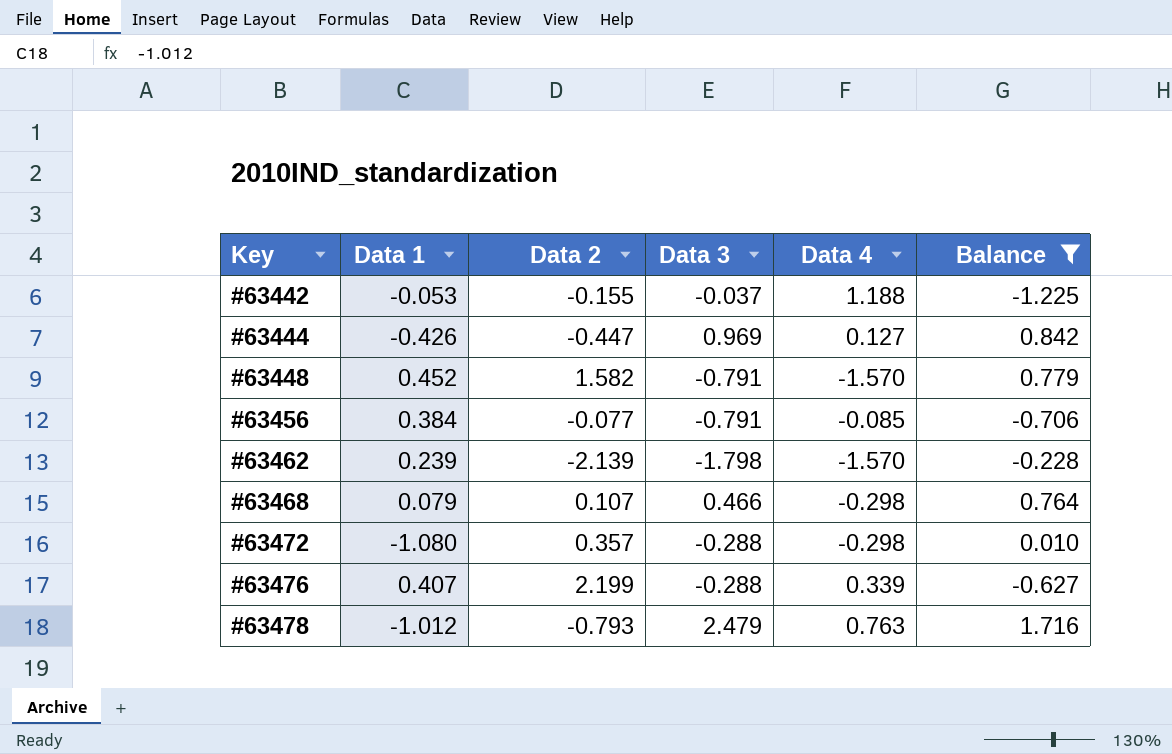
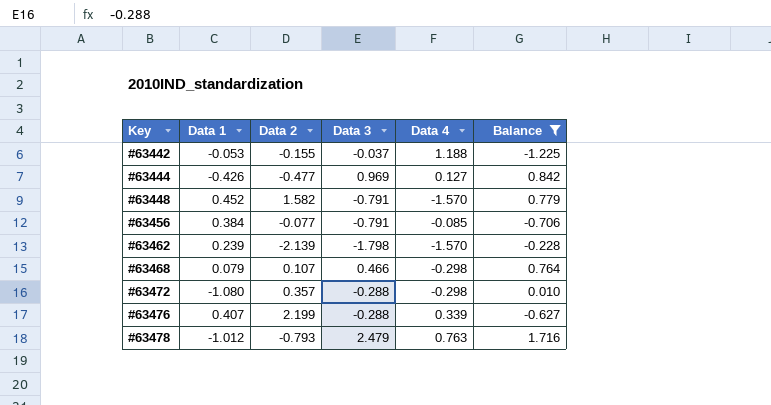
#63444 | Data 2: -0.447 -> -0.477

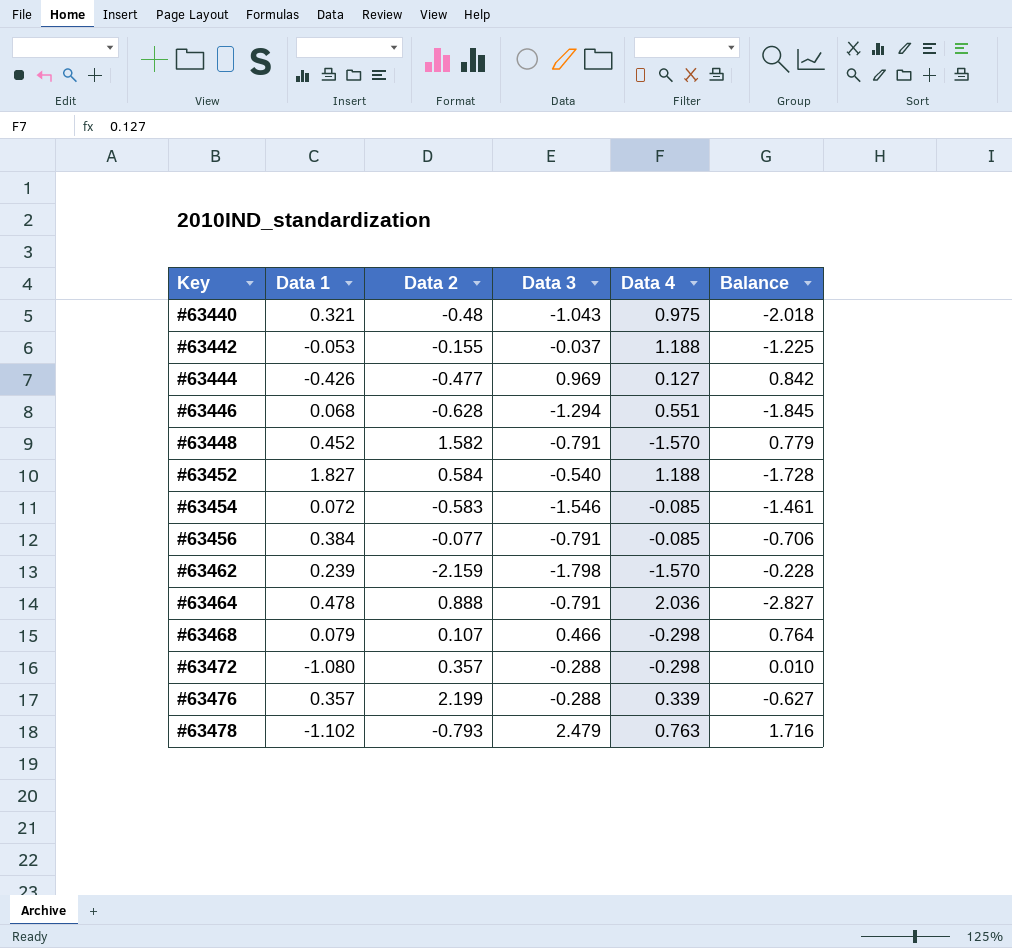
filter: Balance >= -1.225 -> none
#63462 | Data 2: -2.139 -> -2.159
#63476 | Data 1: 0.407 -> 0.357
#63478 | Data 1: -1.012 -> -1.102

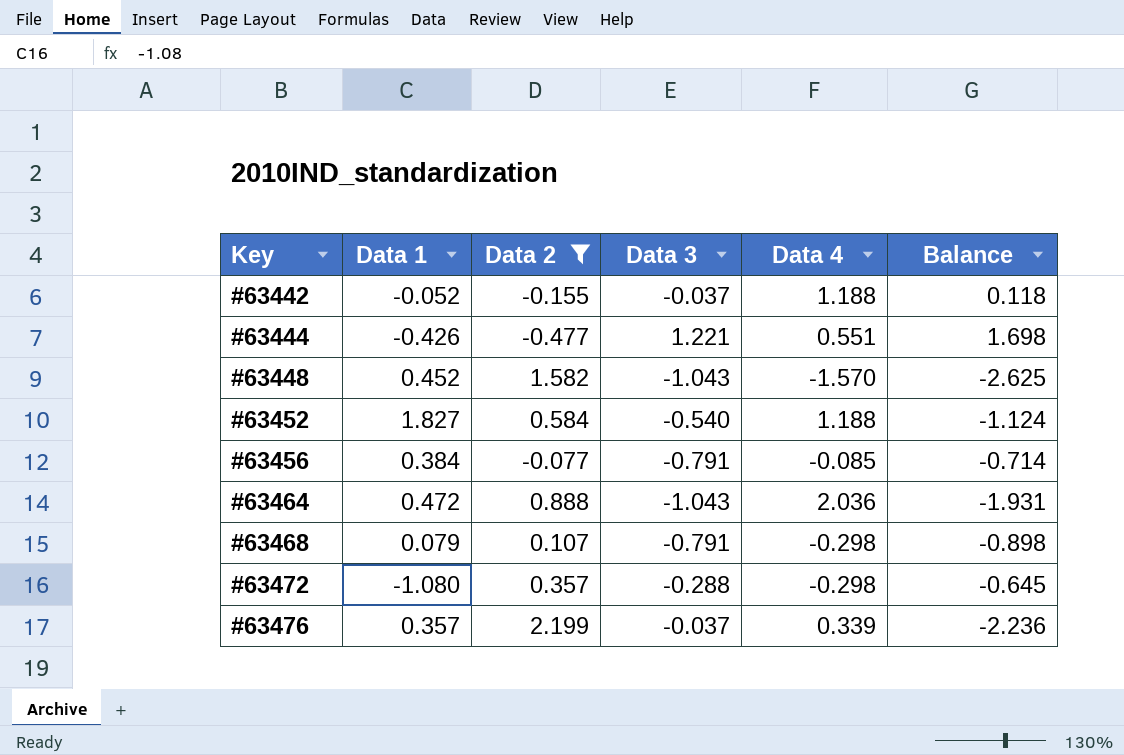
filter: none -> Data 2 >= -0.477
column Balance | formula: [Data 3] - [Data 4] -> [Data 3] - [Data 2]
#63442 | Data 1: -0.053 -> -0.052
#63444 | Data 3: 0.969 -> 1.221
#63444 | Data 4: 0.127 -> 0.551
#63448 | Data 3: -0.791 -> -1.043
#63464 | Data 1: 0.478 -> 0.472
#63464 | Data 3: -0.791 -> -1.043
#63468 | Data 3: 0.466 -> -0.791
#63476 | Data 3: -0.288 -> -0.037

